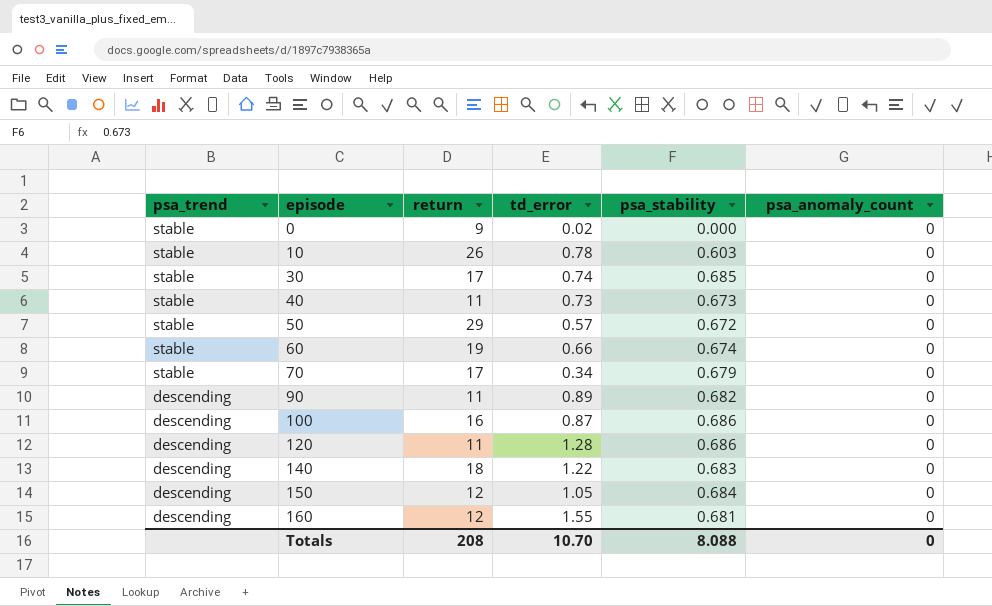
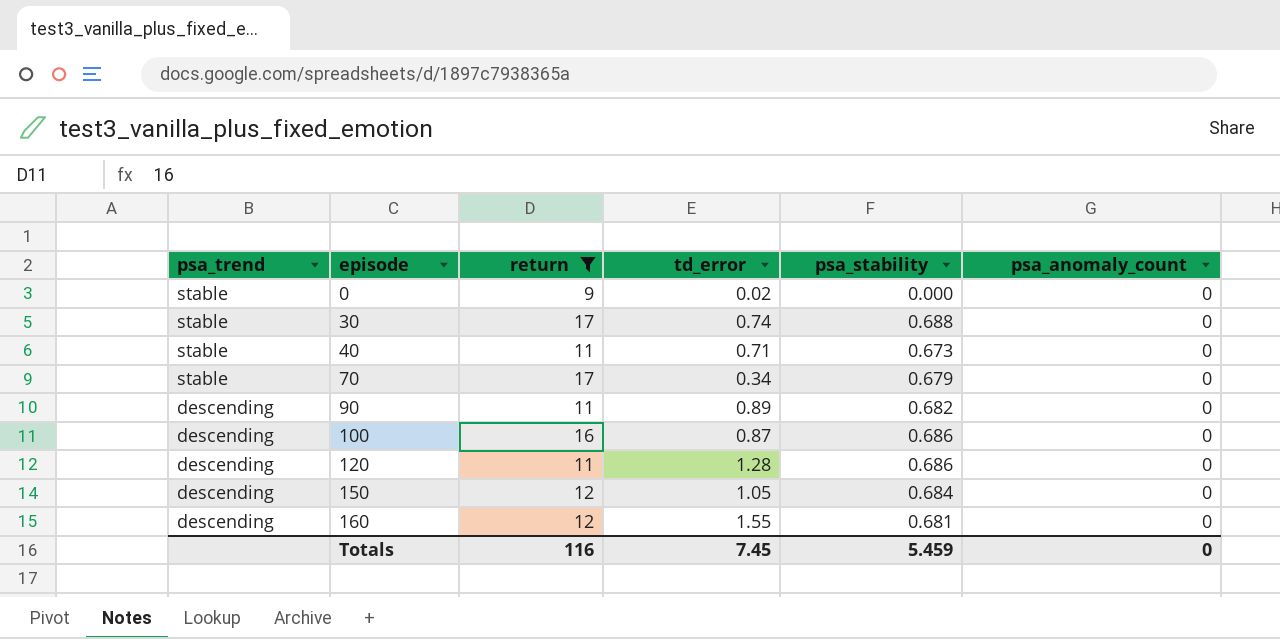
filter: none -> return <= 17
30 | psa_stability: 0.685 -> 0.688
40 | td_error: 0.73 -> 0.71
Totals | return: 208 -> 116
Totals | td_error: 10.70 -> 7.45
Totals | psa_stability: 8.088 -> 5.459

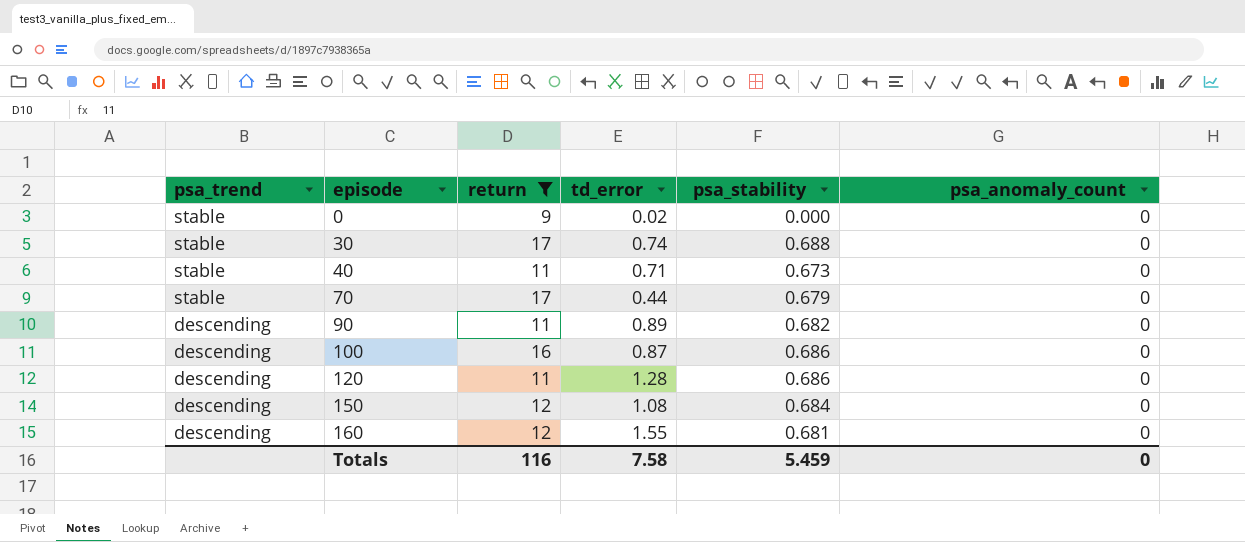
70 | td_error: 0.34 -> 0.44
150 | td_error: 1.05 -> 1.08
Totals | td_error: 7.45 -> 7.58

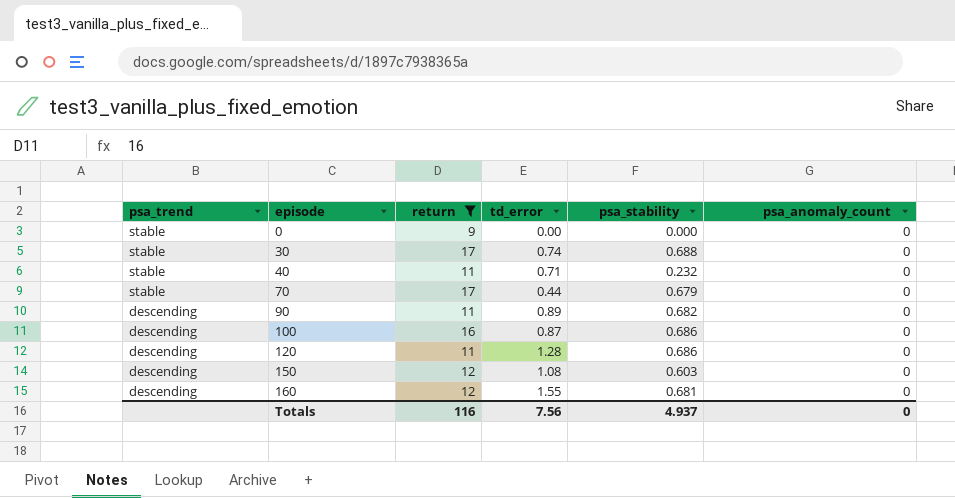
0 | td_error: 0.02 -> 0.00
40 | psa_stability: 0.673 -> 0.232
150 | psa_stability: 0.684 -> 0.603
Totals | td_error: 7.58 -> 7.56
Totals | psa_stability: 5.459 -> 4.937

